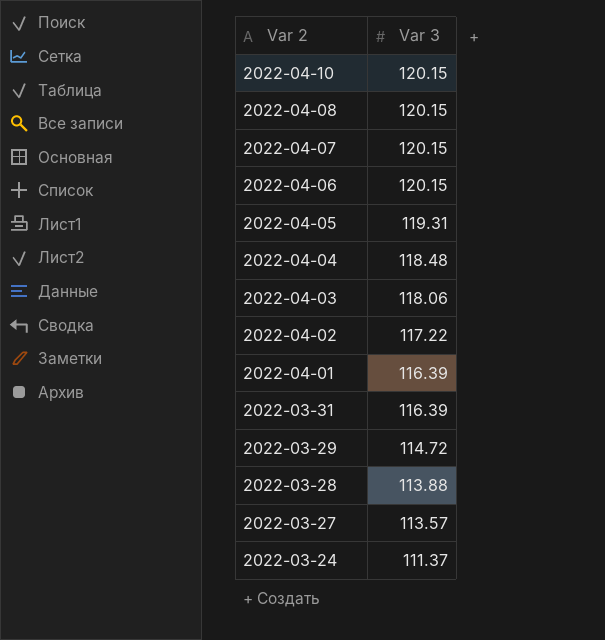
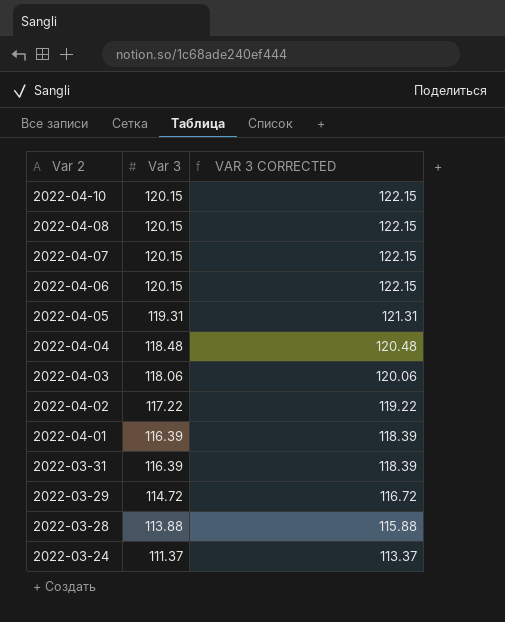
column VAR 3 CORRECTED | formula: none -> [Var 3] + 2
row 2022-03-27: 113.57 -> none

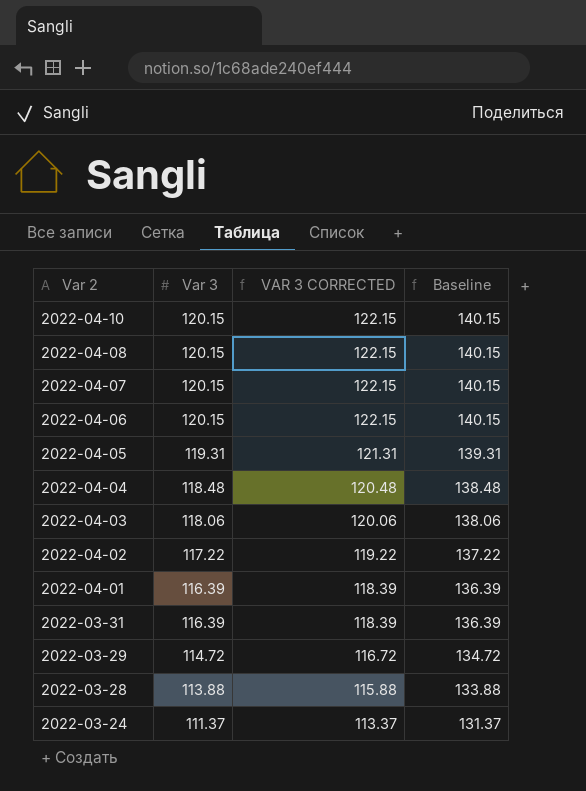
column Baseline | formula: none -> [Var 3] + 20

